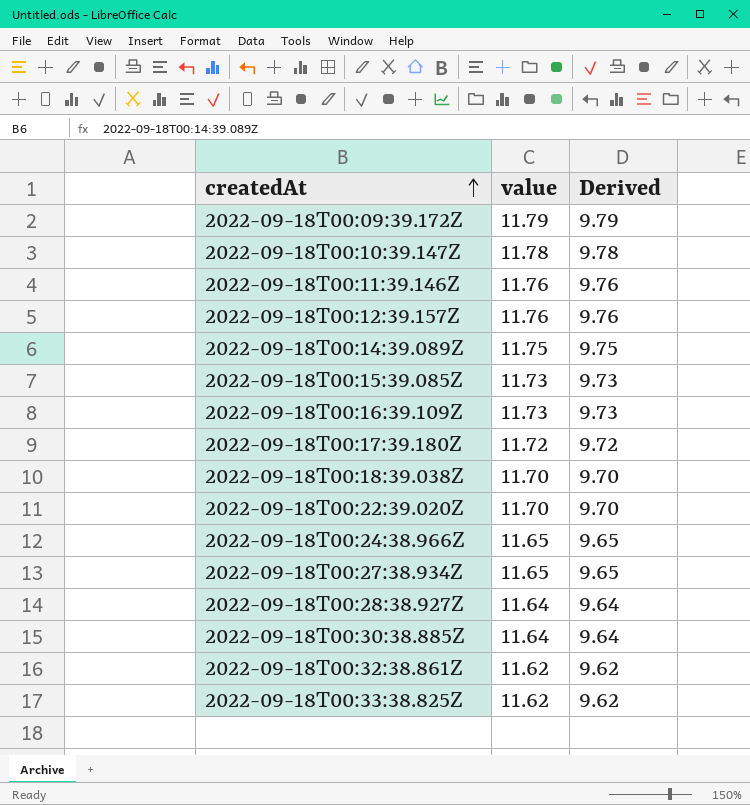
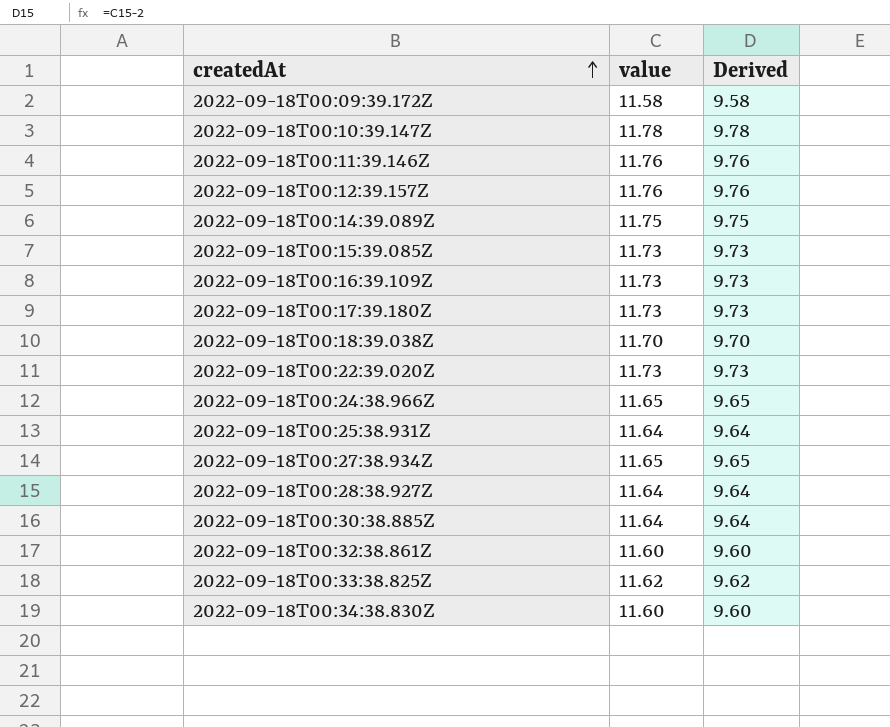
2022-09-18T00:09:39.172Z | value: 11.79 -> 11.58
2022-09-18T00:09:39.172Z | Derived: 9.79 -> 9.58
2022-09-18T00:17:39.180Z | value: 11.72 -> 11.73
2022-09-18T00:17:39.180Z | Derived: 9.72 -> 9.73
2022-09-18T00:22:39.020Z | value: 11.70 -> 11.73
2022-09-18T00:22:39.020Z | Derived: 9.70 -> 9.73
row 2022-09-18T00:25:38.931Z: none -> 11.64 | 9.64
2022-09-18T00:32:38.861Z | value: 11.62 -> 11.60
2022-09-18T00:32:38.861Z | Derived: 9.62 -> 9.60
row 2022-09-18T00:34:38.830Z: none -> 11.60 | 9.60

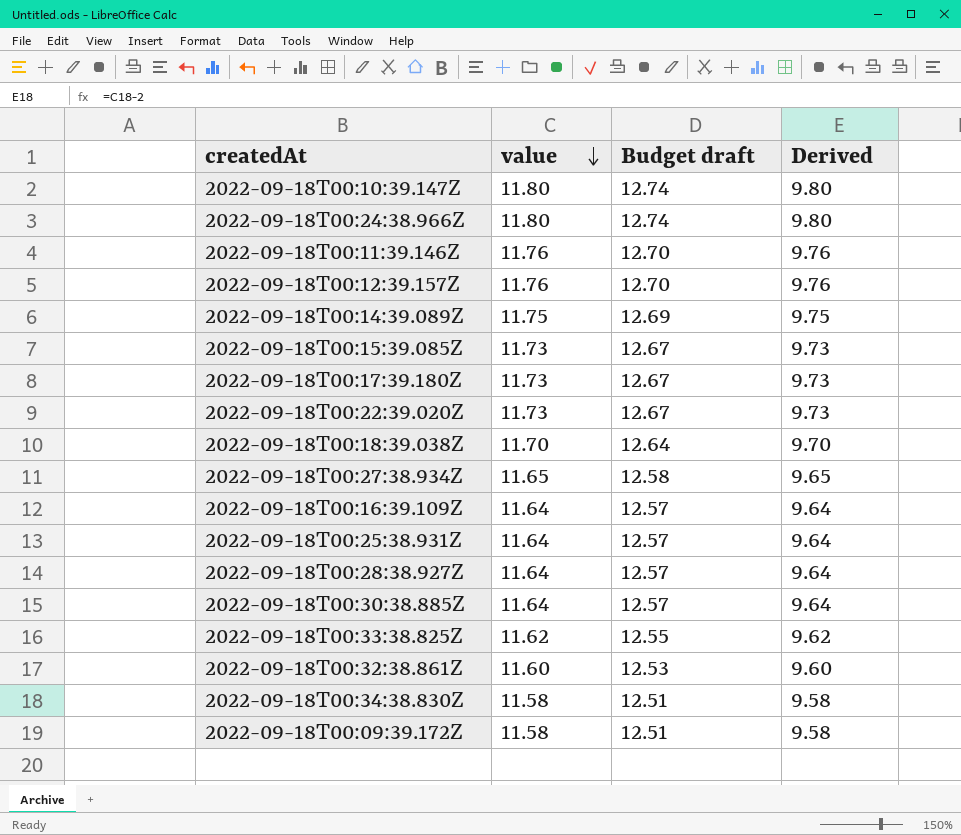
row order: createdAt ascending -> value descending
column Budget draft | formula: none -> [value] * 1.08
2022-09-18T00:10:39.147Z | value: 11.78 -> 11.80
2022-09-18T00:10:39.147Z | Derived: 9.78 -> 9.80
2022-09-18T00:24:38.966Z | value: 11.65 -> 11.80
2022-09-18T00:24:38.966Z | Derived: 9.65 -> 9.80
2022-09-18T00:16:39.109Z | value: 11.73 -> 11.64
2022-09-18T00:16:39.109Z | Derived: 9.73 -> 9.64
2022-09-18T00:34:38.830Z | value: 11.60 -> 11.58
2022-09-18T00:34:38.830Z | Derived: 9.60 -> 9.58

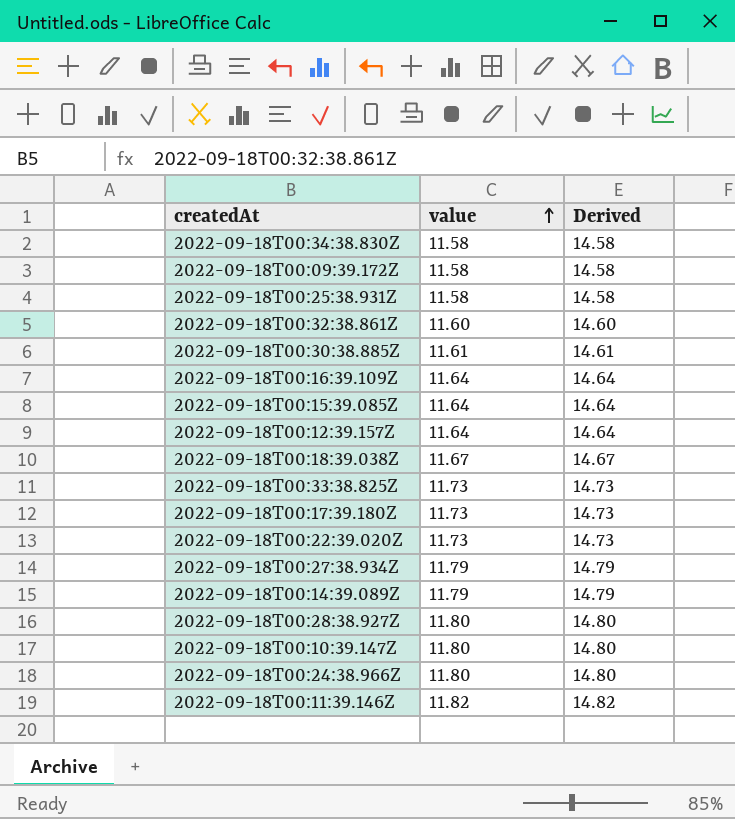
row order: value descending -> value ascending
column Budget draft | formula: [value] * 1.08 -> none
column Derived | formula: [value] - 2 -> [value] + 3
2022-09-18T00:25:38.931Z | value: 11.64 -> 11.58
2022-09-18T00:30:38.885Z | value: 11.64 -> 11.61
2022-09-18T00:15:39.085Z | value: 11.73 -> 11.64
2022-09-18T00:12:39.157Z | value: 11.76 -> 11.64
2022-09-18T00:18:39.038Z | value: 11.70 -> 11.67
2022-09-18T00:33:38.825Z | value: 11.62 -> 11.73
2022-09-18T00:27:38.934Z | value: 11.65 -> 11.79
2022-09-18T00:14:39.089Z | value: 11.75 -> 11.79
2022-09-18T00:28:38.927Z | value: 11.64 -> 11.80
2022-09-18T00:11:39.146Z | value: 11.76 -> 11.82

